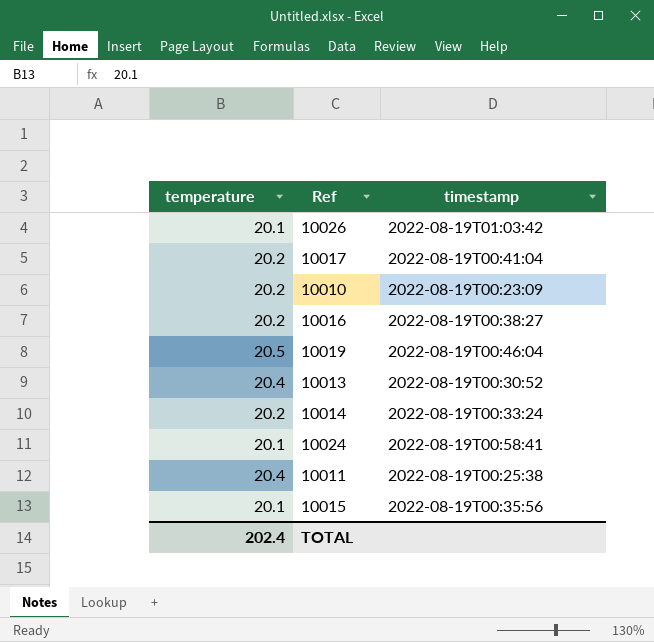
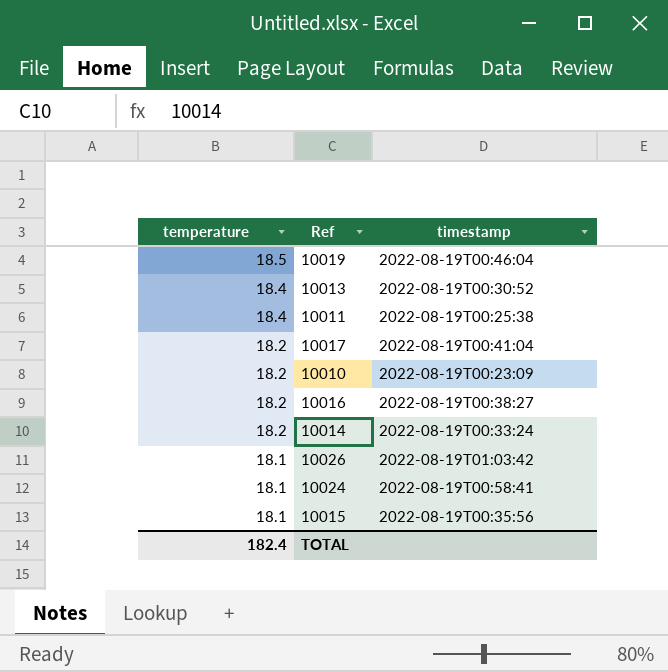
row order: none -> temperature descending
10019 | temperature: 20.5 -> 18.5
10013 | temperature: 20.4 -> 18.4
10011 | temperature: 20.4 -> 18.4
10017 | temperature: 20.2 -> 18.2
10010 | temperature: 20.2 -> 18.2
10016 | temperature: 20.2 -> 18.2
10014 | temperature: 20.2 -> 18.2
10026 | temperature: 20.1 -> 18.1
10024 | temperature: 20.1 -> 18.1
10015 | temperature: 20.1 -> 18.1
TOTAL | temperature: 202.4 -> 182.4

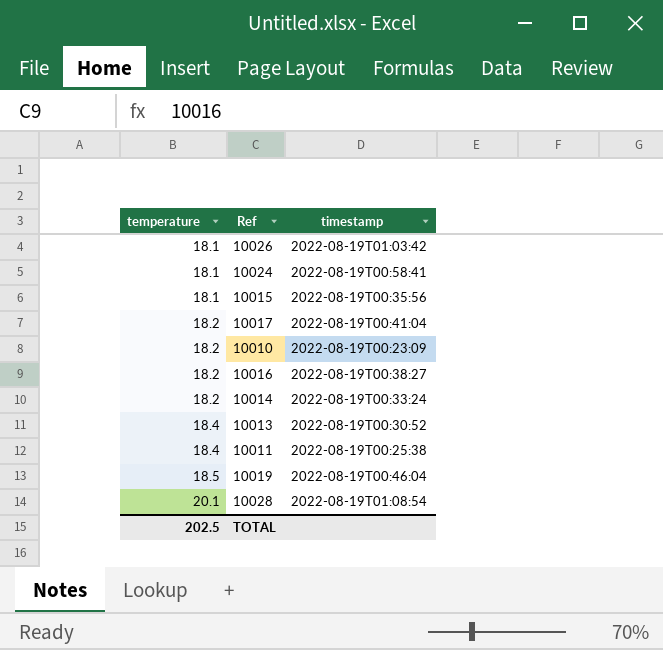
row order: temperature descending -> temperature ascending
row 10028: none -> 20.1 | 2022-08-19T01:08:54
TOTAL | temperature: 182.4 -> 202.5

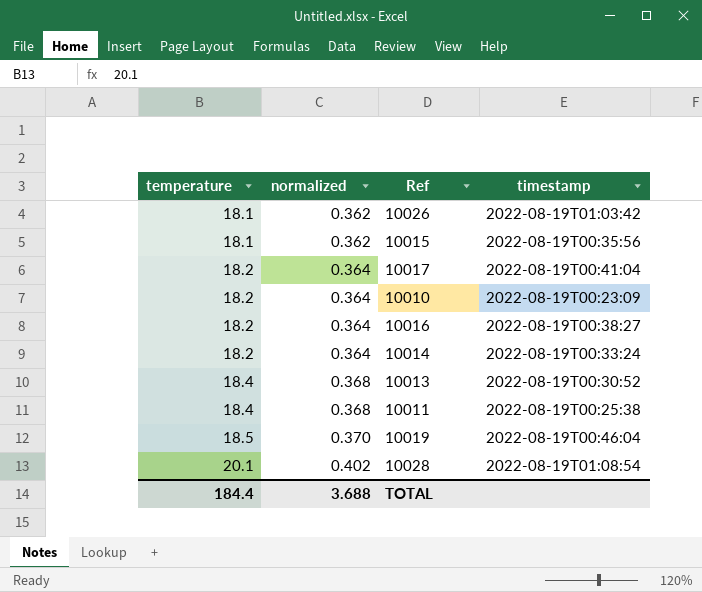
column normalized | formula: none -> [temperature] * 0.02
row 10024: 18.1 | 2022-08-19T00:58:41 -> none
TOTAL | temperature: 202.5 -> 184.4

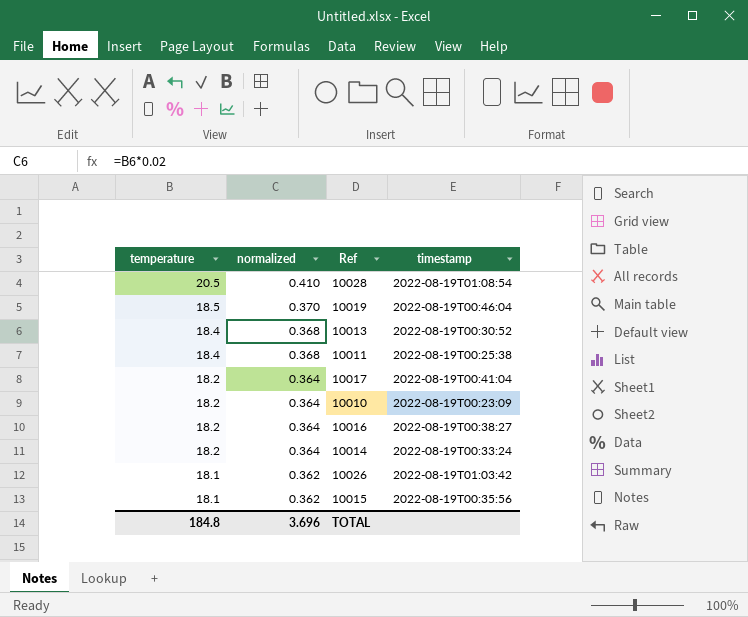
row order: temperature ascending -> temperature descending
10028 | temperature: 20.1 -> 20.5
10028 | normalized: 0.402 -> 0.410
TOTAL | temperature: 184.4 -> 184.8
TOTAL | normalized: 3.688 -> 3.696

